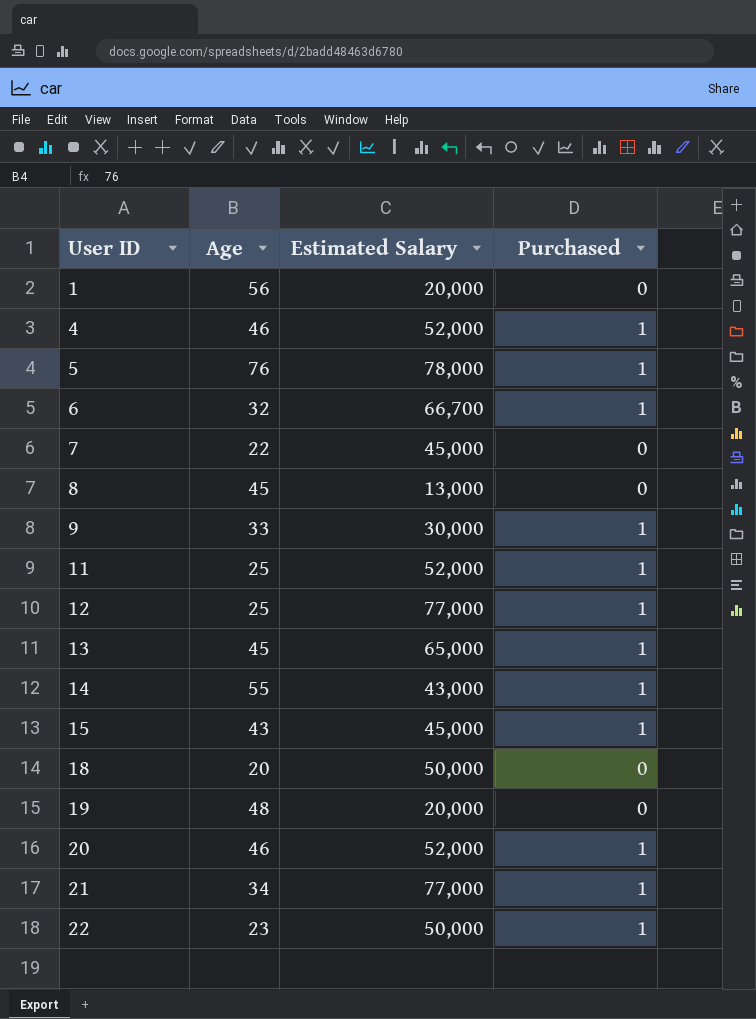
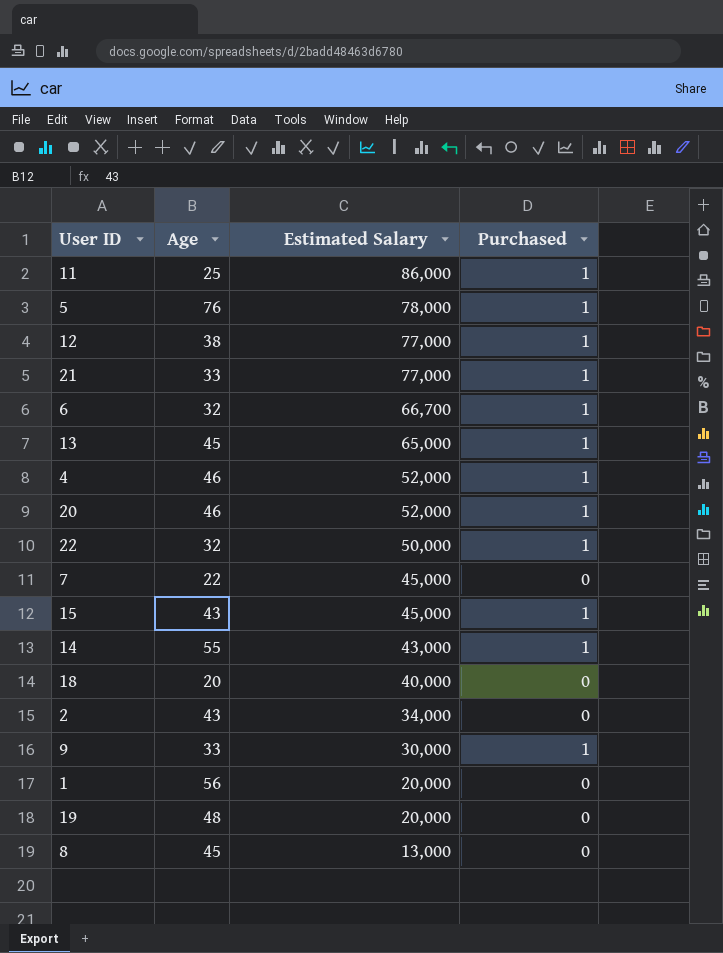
row order: User ID ascending -> Estimated Salary descending
11 | Estimated Salary: 52,000 -> 86,000
12 | Age: 25 -> 38
21 | Age: 34 -> 33
22 | Age: 23 -> 32
18 | Estimated Salary: 50,000 -> 40,000
row 2: none -> 43 | 34,000 | 0

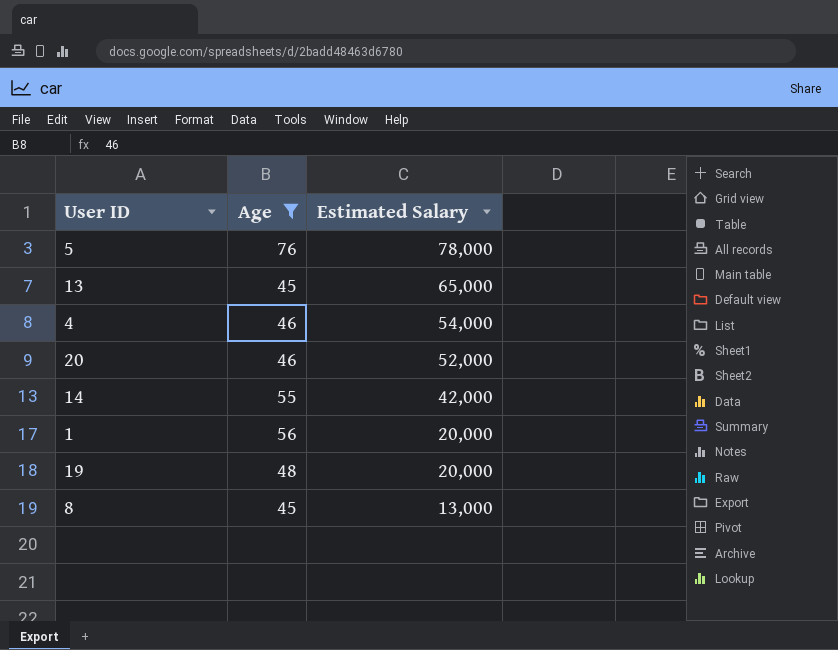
filter: none -> Age >= 45
column Purchased | position: 4 -> none
4 | Estimated Salary: 52,000 -> 54,000
14 | Estimated Salary: 43,000 -> 42,000

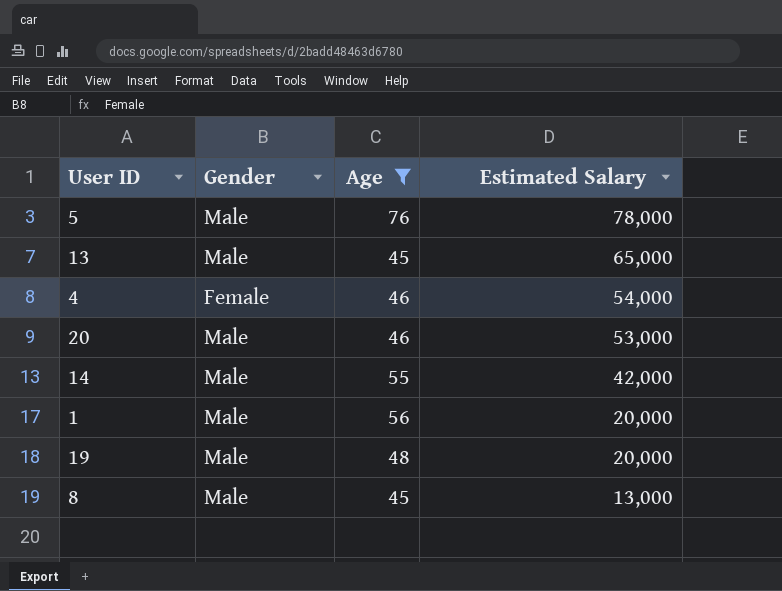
column Gender | position: none -> 2
20 | Estimated Salary: 52,000 -> 53,000

